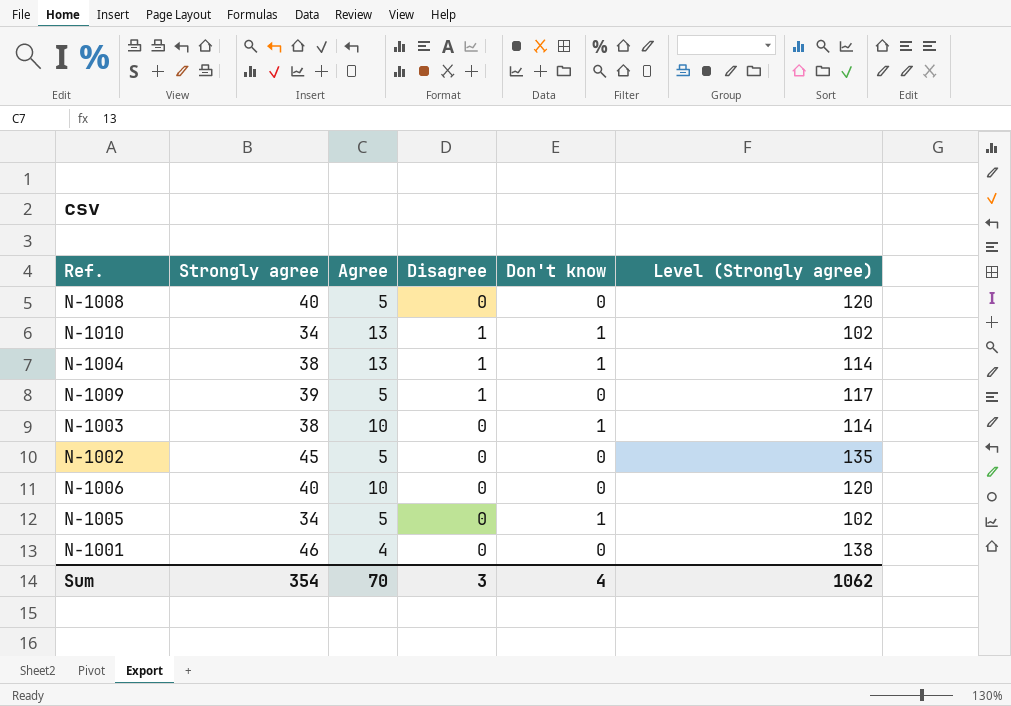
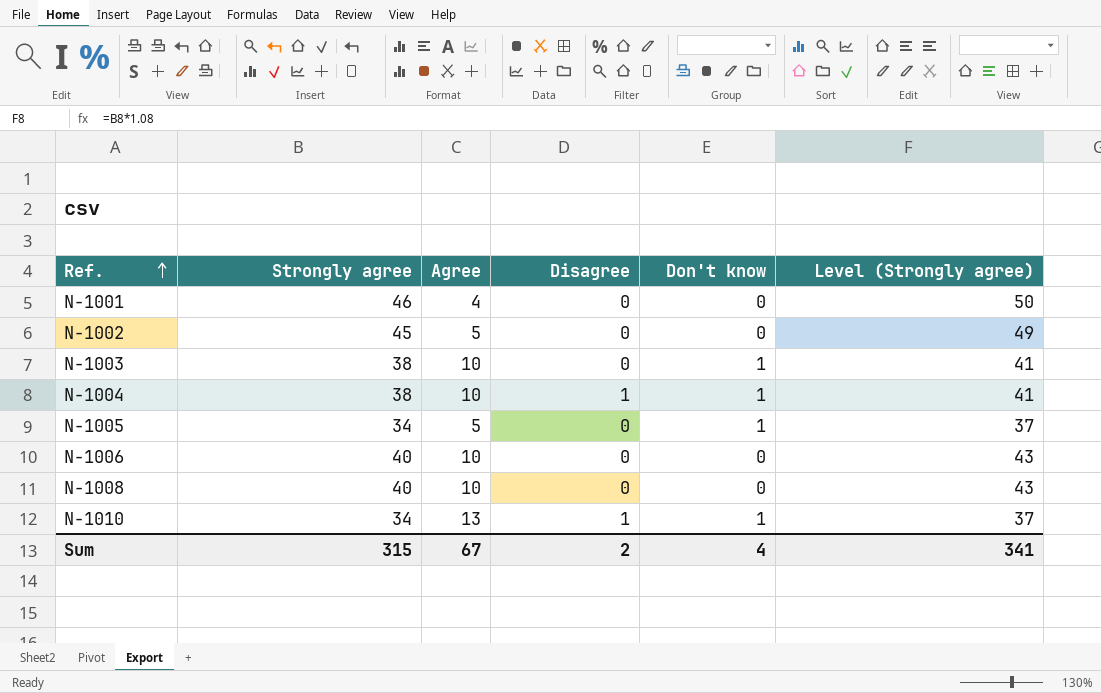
row order: none -> Ref. ascending
column Level (Strongly agree) | formula: [Strongly agree] * 3 -> [Strongly agree] * 1.08
row N-1009: 39 | 5 | 1 | 0 | 117 -> none
N-1004 | Agree: 13 -> 10
N-1008 | Agree: 5 -> 10
Sum | Strongly agree: 354 -> 315
Sum | Agree: 70 -> 67
Sum | Disagree: 3 -> 2
Sum | Level (Strongly agree): 1062 -> 341

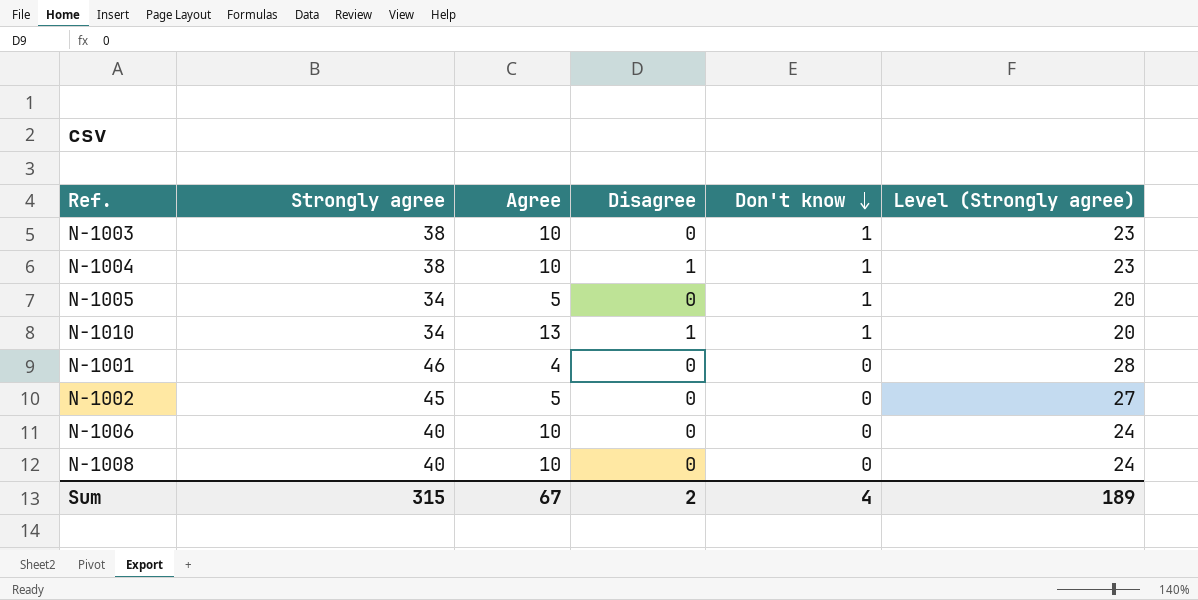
row order: Ref. ascending -> Don't know descending
column Level (Strongly agree) | formula: [Strongly agree] * 1.08 -> [Strongly agree] * 0.6
Sum | Level (Strongly agree): 341 -> 189

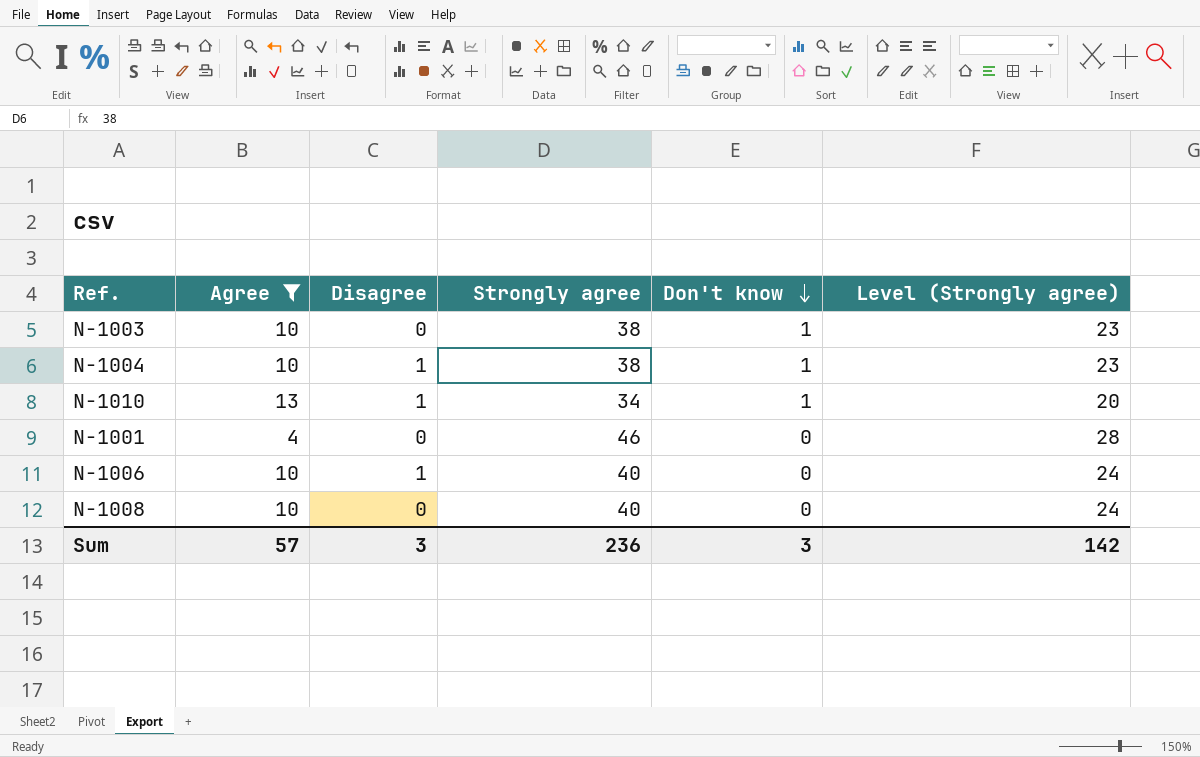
filter: none -> Agree != 5
column Strongly agree | position: 2 -> 4
N-1006 | Disagree: 0 -> 1
Sum | Agree: 67 -> 57
Sum | Disagree: 2 -> 3
Sum | Strongly agree: 315 -> 236
Sum | Don't know: 4 -> 3
Sum | Level (Strongly agree): 189 -> 142

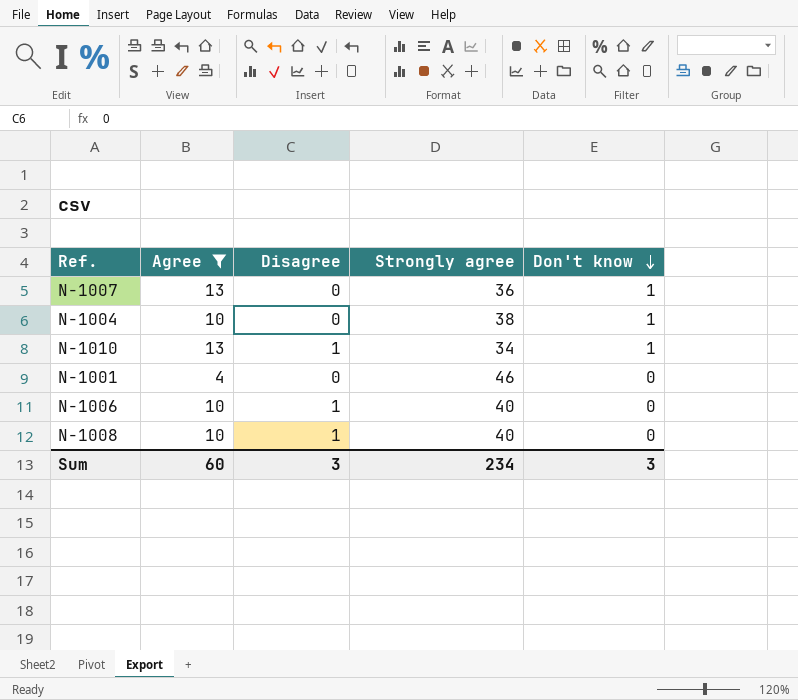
column Level (Strongly agree) | formula: [Strongly agree] * 0.6 -> none
row N-1003: 10 | 0 | 38 | 1 | 23 -> none
row N-1007: none -> 13 | 0 | 36 | 1
N-1004 | Disagree: 1 -> 0
N-1008 | Disagree: 0 -> 1
Sum | Agree: 57 -> 60
Sum | Strongly agree: 236 -> 234

